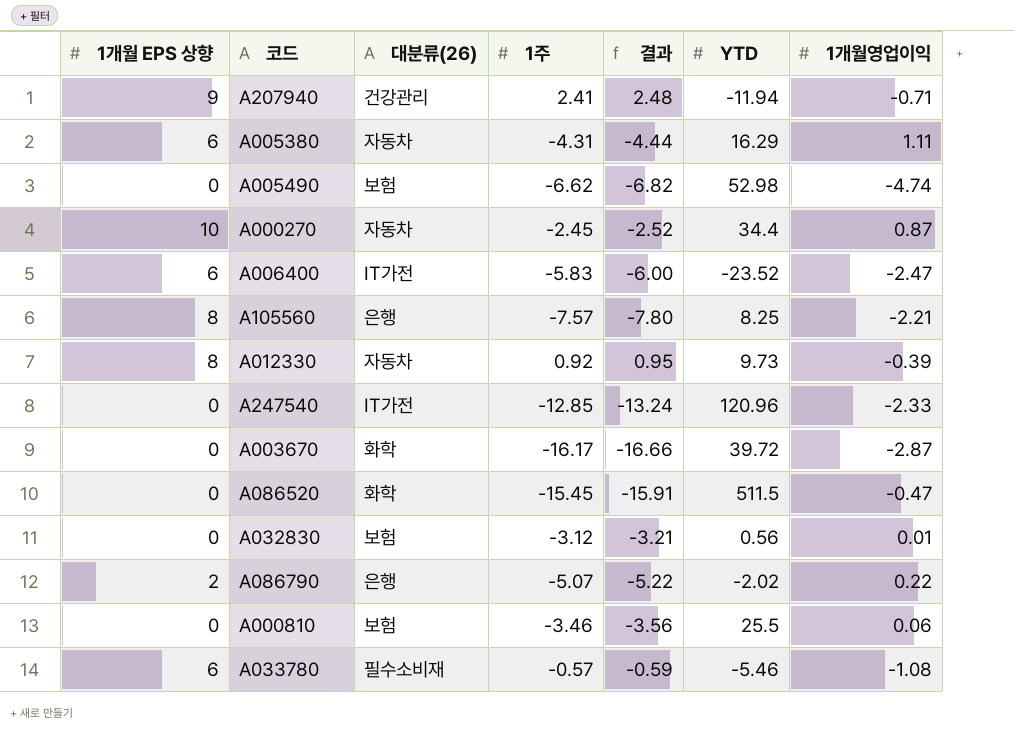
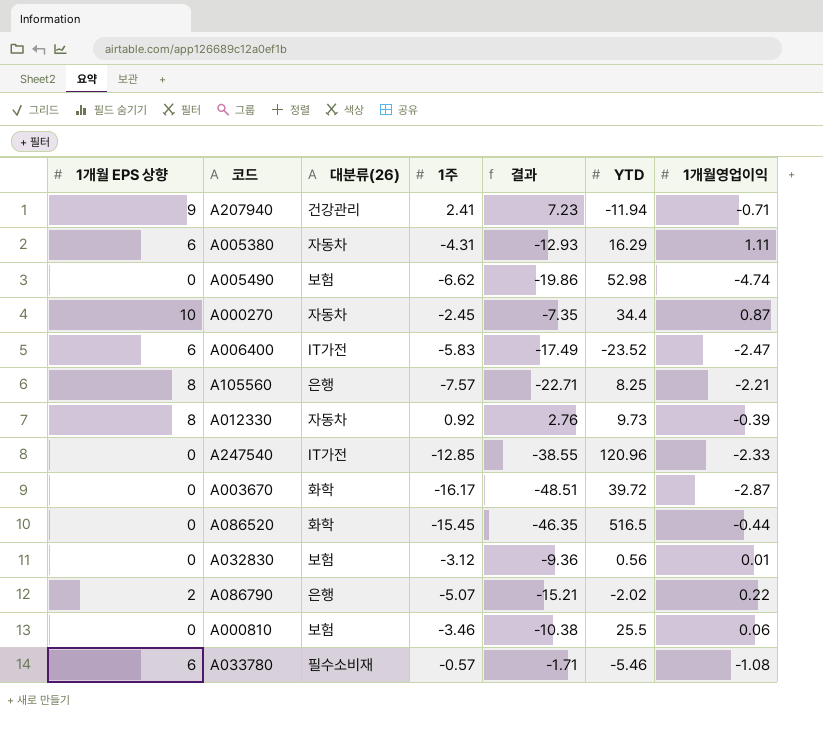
column 결과 | formula: [1주] * 1.03 -> [1주] * 3
A086520 | YTD: 511.5 -> 516.5
A086520 | 1개월영업이익: -0.47 -> -0.44

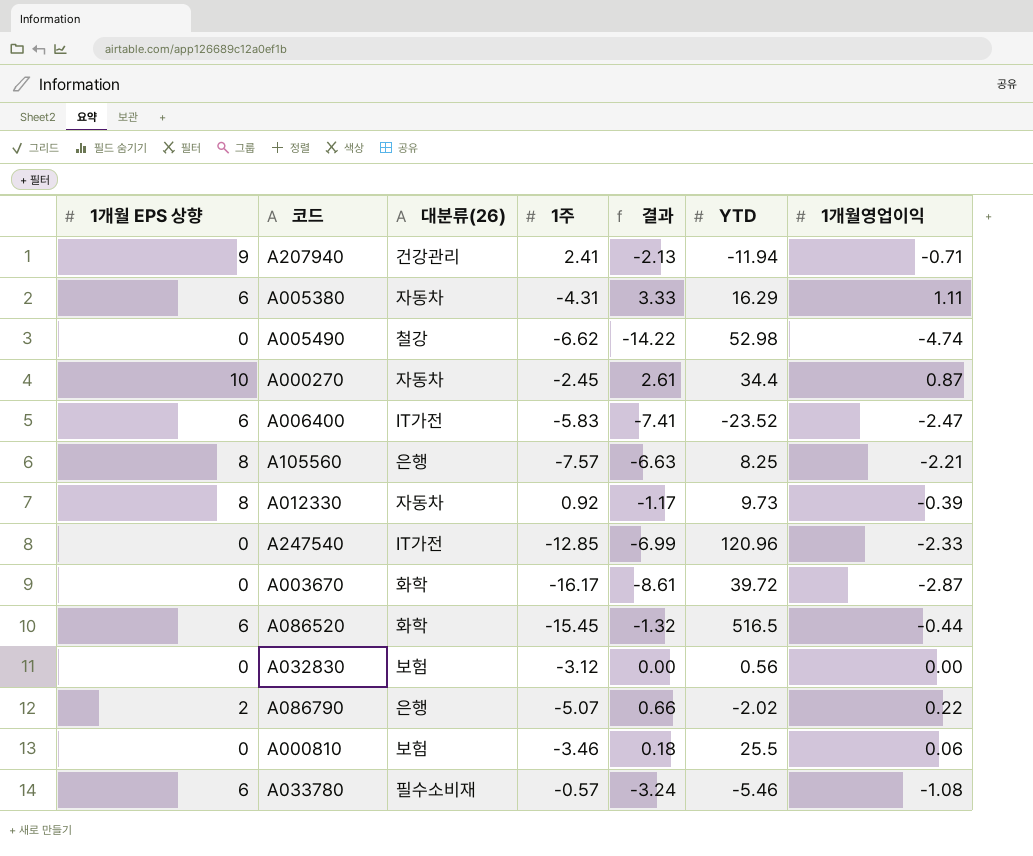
column 결과 | formula: [1주] * 3 -> [1개월영업이익] * 3
A005490 | 대분류(26): 보험 -> 철강
A086520 | 1개월 EPS 상향: 0 -> 6
A032830 | 1개월영업이익: 0.01 -> 0.00

